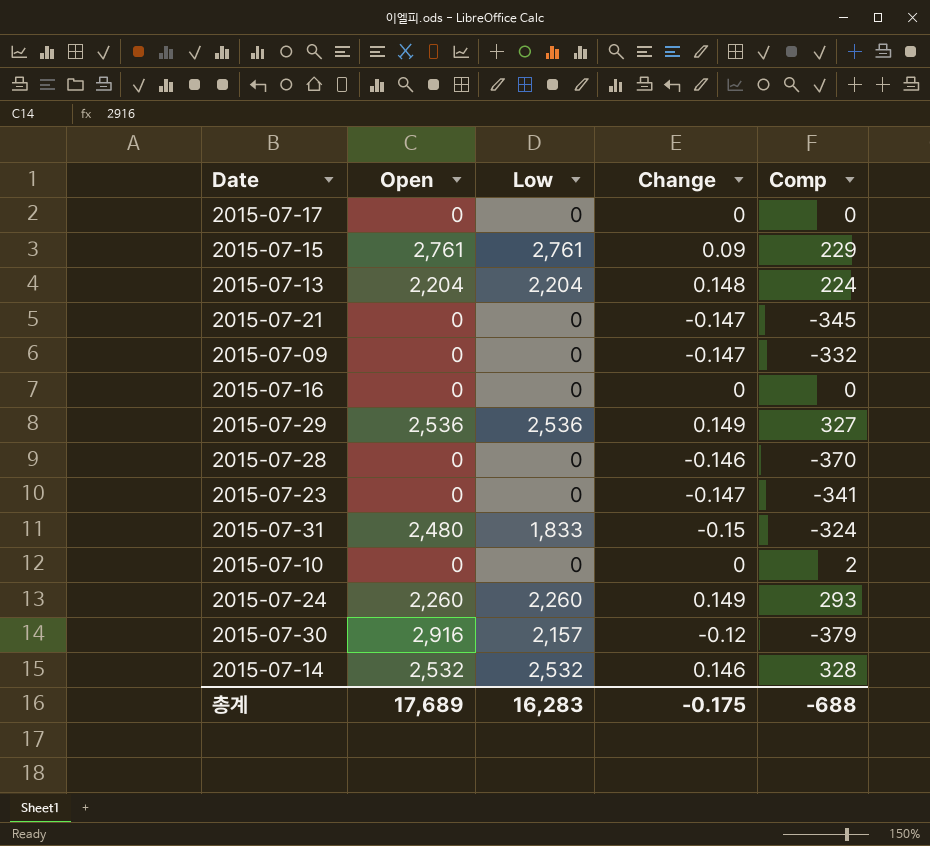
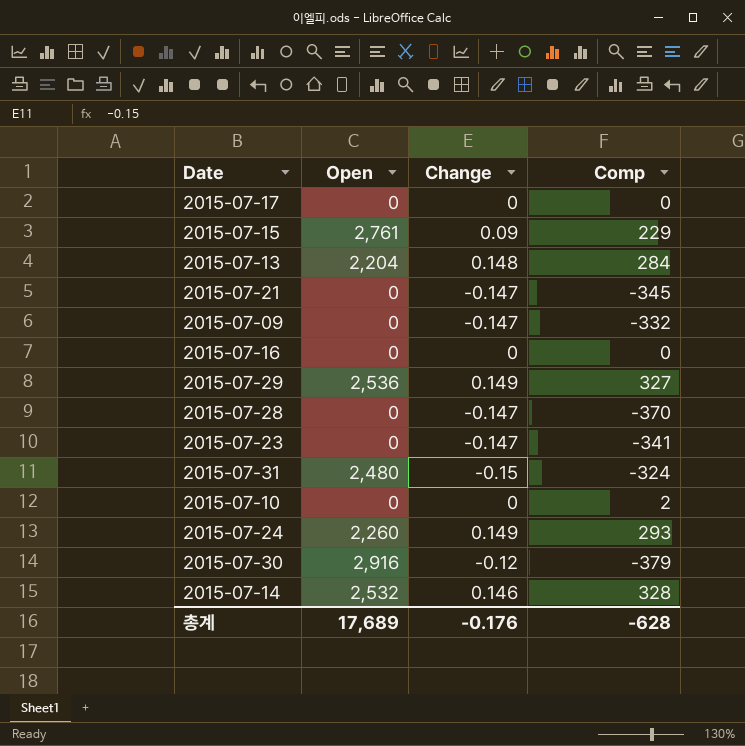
column Low | position: 3 -> none
2015-07-13 | Comp: 224 -> 284
2015-07-28 | Change: -0.146 -> -0.147
총계 | Change: -0.175 -> -0.176
총계 | Comp: -688 -> -628

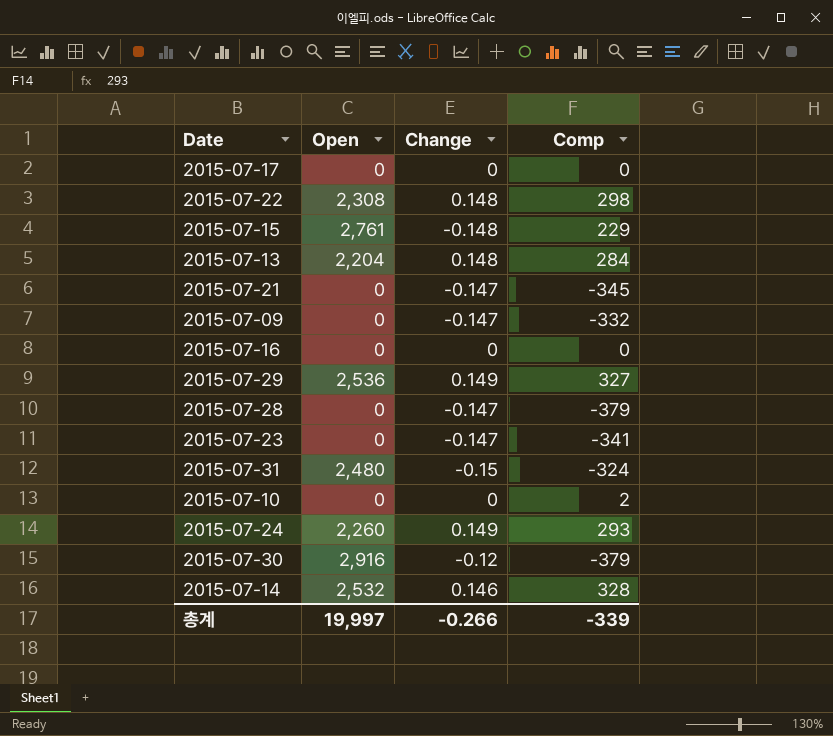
row 2015-07-22: none -> 2,308 | 0.148 | 298
2015-07-15 | Change: 0.09 -> -0.148
2015-07-28 | Comp: -370 -> -379
총계 | Open: 17,689 -> 19,997
총계 | Change: -0.176 -> -0.266
총계 | Comp: -628 -> -339

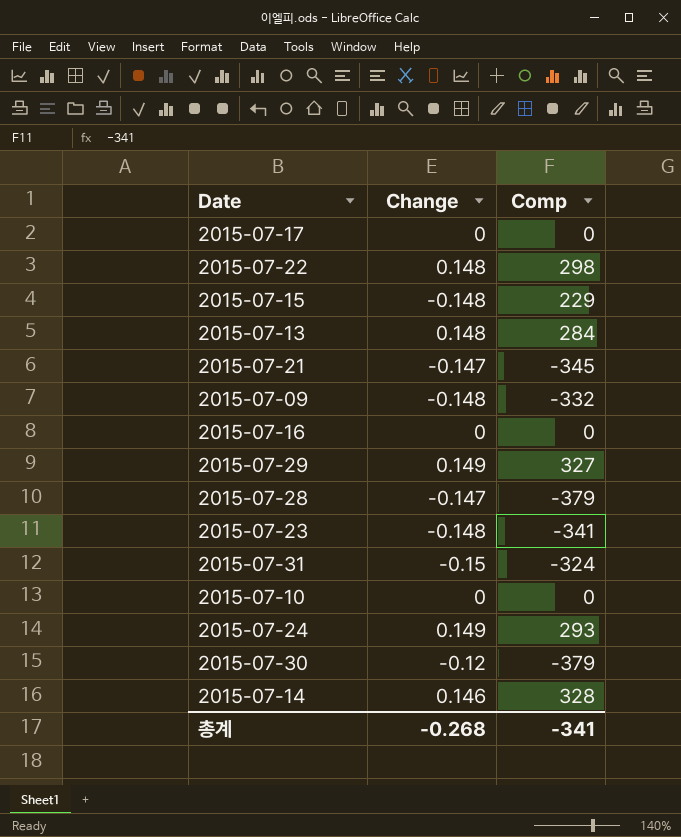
column Open | position: 2 -> none
2015-07-09 | Change: -0.147 -> -0.148
2015-07-23 | Change: -0.147 -> -0.148
2015-07-10 | Comp: 2 -> 0
총계 | Change: -0.266 -> -0.268
총계 | Comp: -339 -> -341

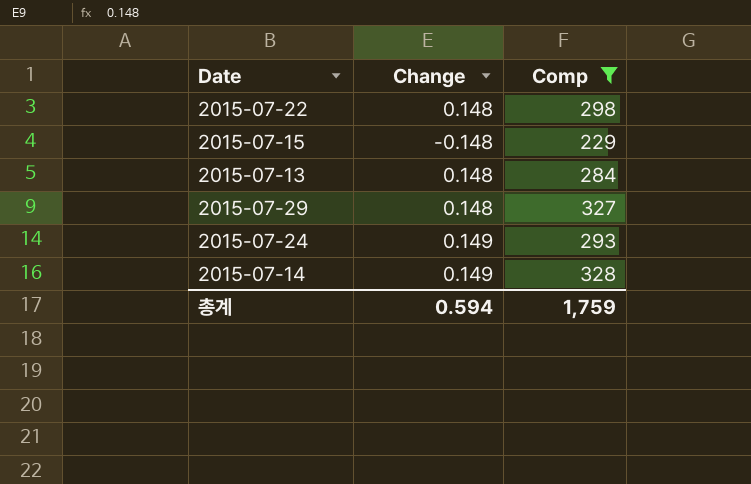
filter: none -> Comp >= 229
2015-07-29 | Change: 0.149 -> 0.148
2015-07-14 | Change: 0.146 -> 0.149
총계 | Change: -0.268 -> 0.594
총계 | Comp: -341 -> 1,759

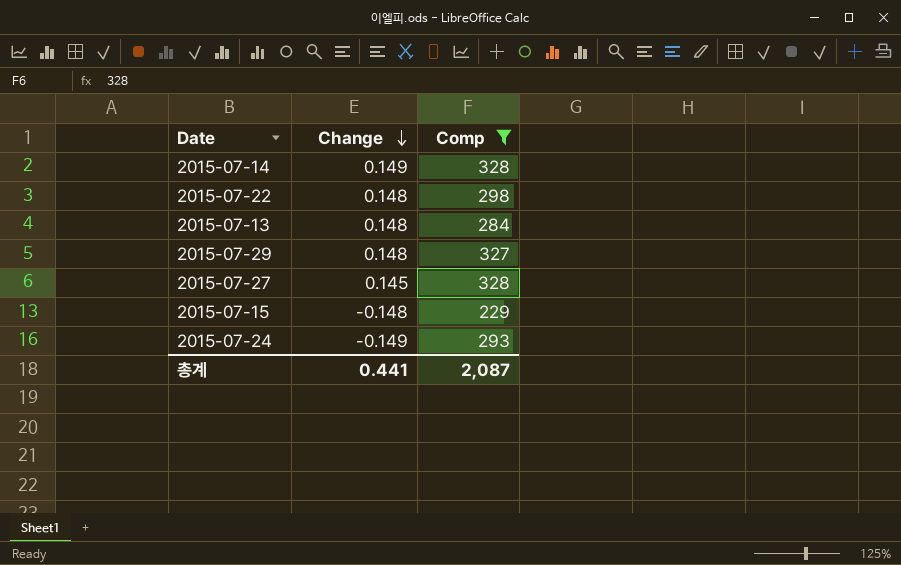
row order: none -> Change descending
row 2015-07-27: none -> 0.145 | 328
2015-07-24 | Change: 0.149 -> -0.149
총계 | Change: 0.594 -> 0.441
총계 | Comp: 1,759 -> 2,087

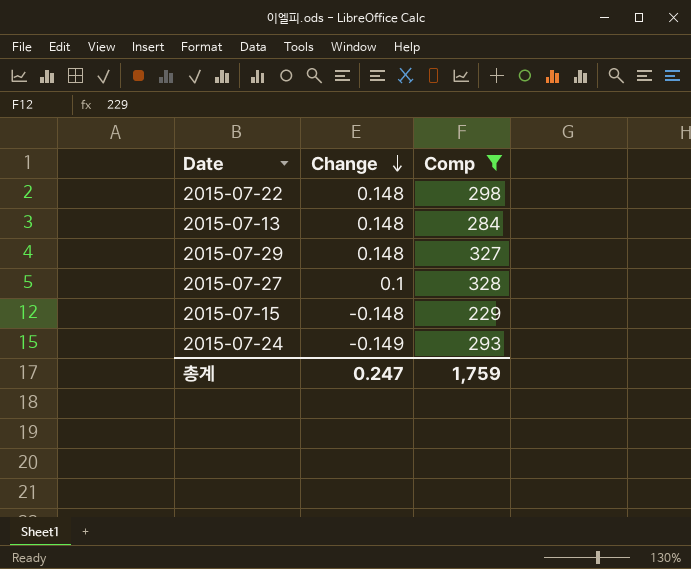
row 2015-07-14: 0.149 | 328 -> none
2015-07-27 | Change: 0.145 -> 0.1
총계 | Change: 0.441 -> 0.247
총계 | Comp: 2,087 -> 1,759

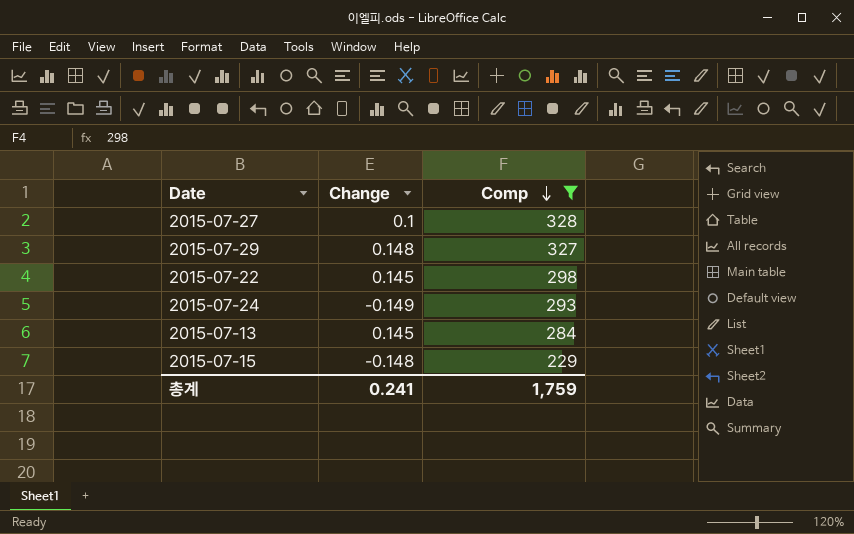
row order: Change descending -> Comp descending
2015-07-22 | Change: 0.148 -> 0.145
2015-07-13 | Change: 0.148 -> 0.145
총계 | Change: 0.247 -> 0.241

